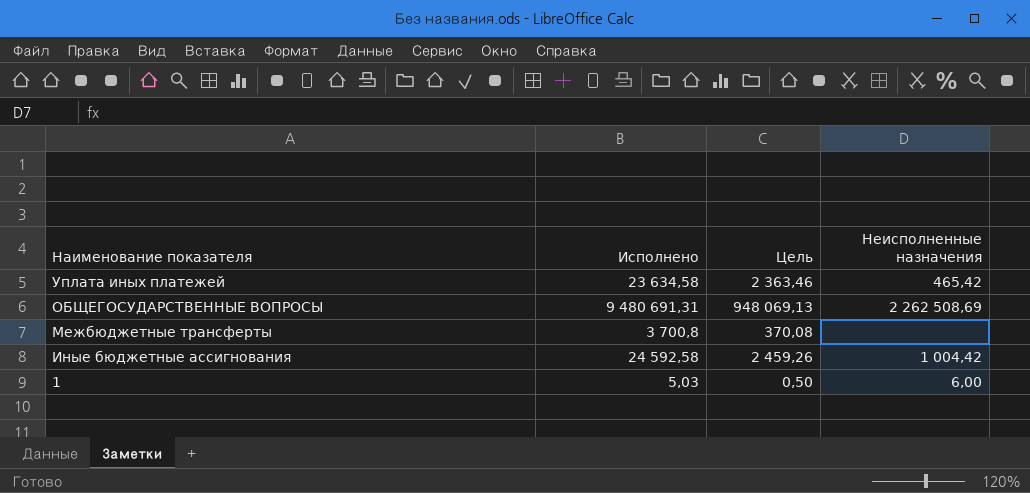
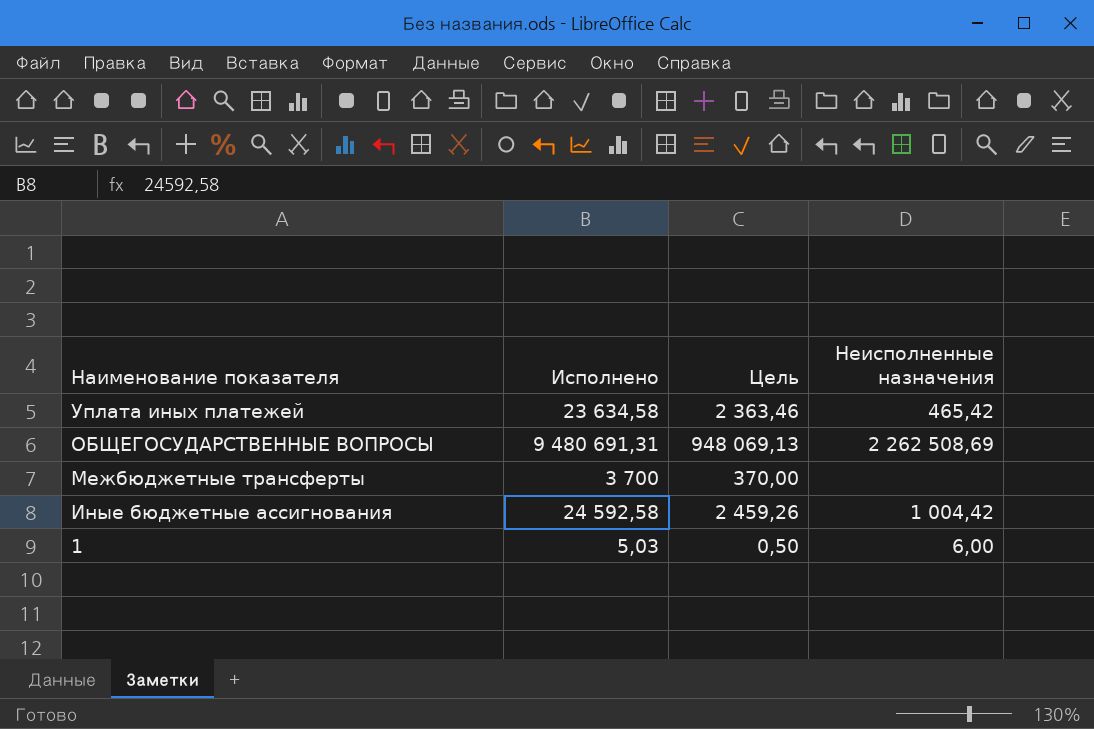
Межбюджетные трансферты | Исполнено: 3 700,8 -> 3 700
Межбюджетные трансферты | Цель: 370,08 -> 370,00

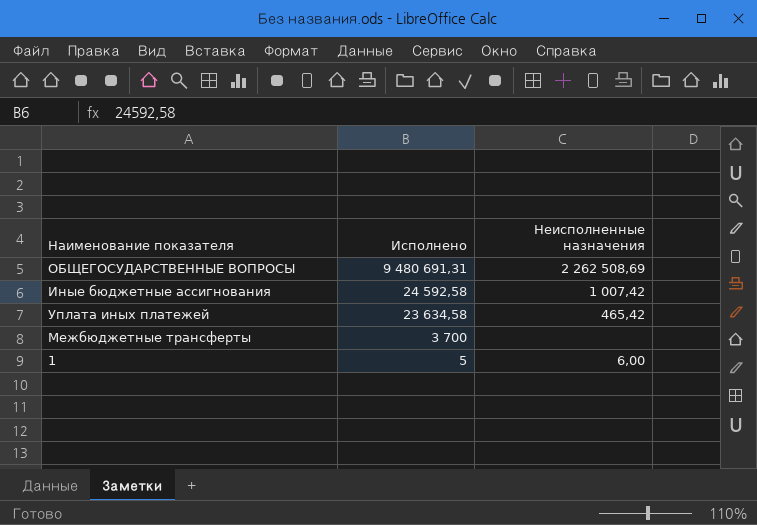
row order: Наименование показателя descending -> Исполнено descending
column Цель | formula: [Исполнено] * 0,1 -> none
Иные бюджетные ассигнования | Неисполненные назначения: 1 004,42 -> 1 007,42
1 | Исполнено: 5,03 -> 5

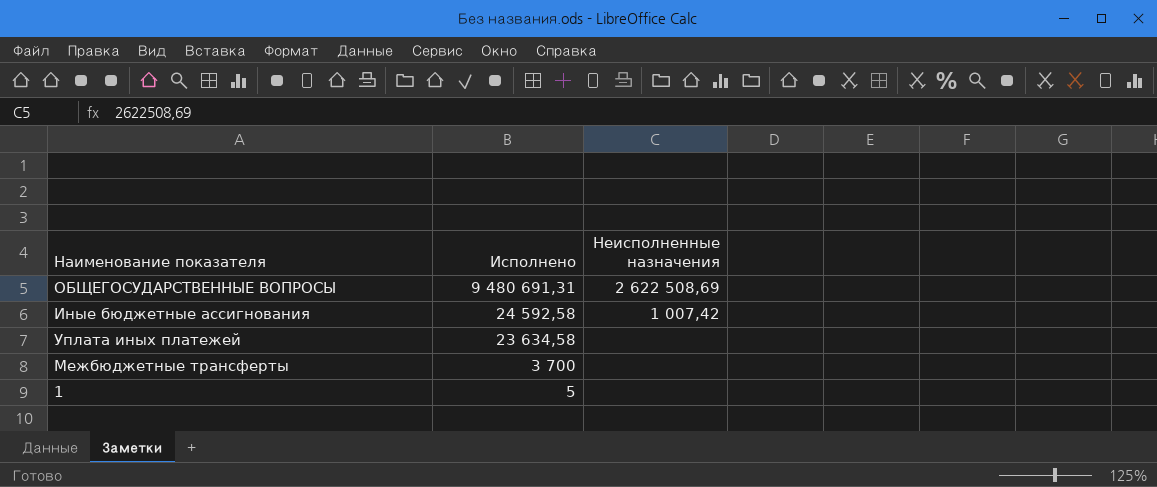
ОБЩЕГОСУДАРСТВЕННЫЕ ВОПРОСЫ | Неисполненные назначения: 2 262 508,69 -> 2 622 508,69
Уплата иных платежей | Неисполненные назначения: 465,42 -> none
1 | Неисполненные назначения: 6,00 -> none

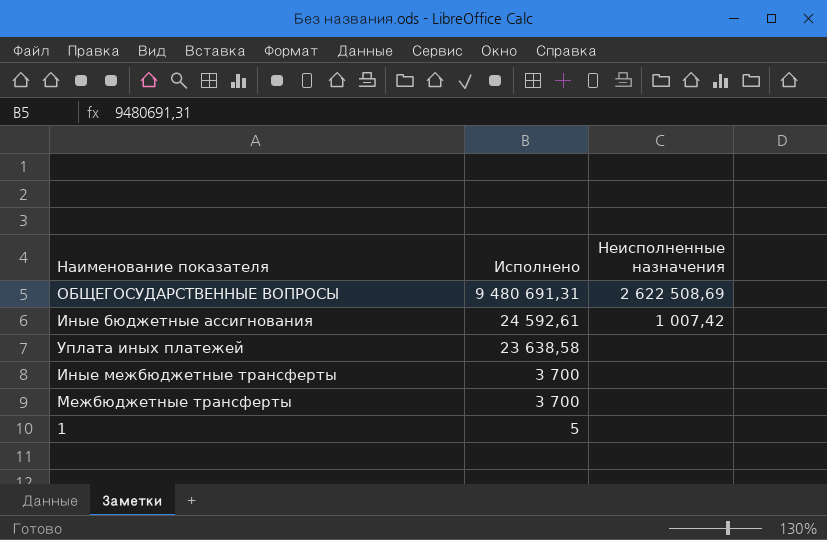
Иные бюджетные ассигнования | Исполнено: 24 592,58 -> 24 592,61
Уплата иных платежей | Исполнено: 23 634,58 -> 23 638,58
row Иные межбюджетные трансферты: none -> 3 700 | none

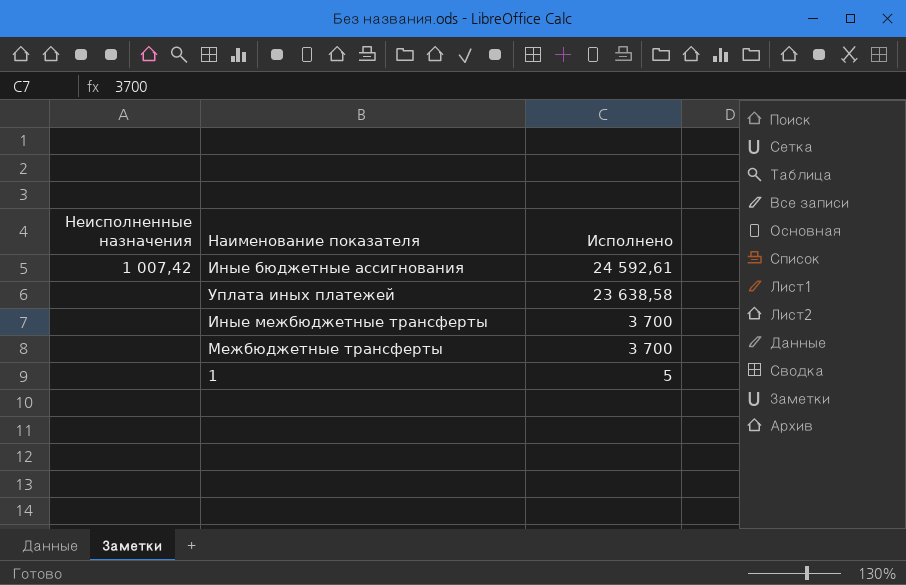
column Неисполненные назначения | position: 3 -> 1
row ОБЩЕГОСУДАРСТВЕННЫЕ ВОПРОСЫ: 9 480 691,31 | 2 622 508,69 -> none

